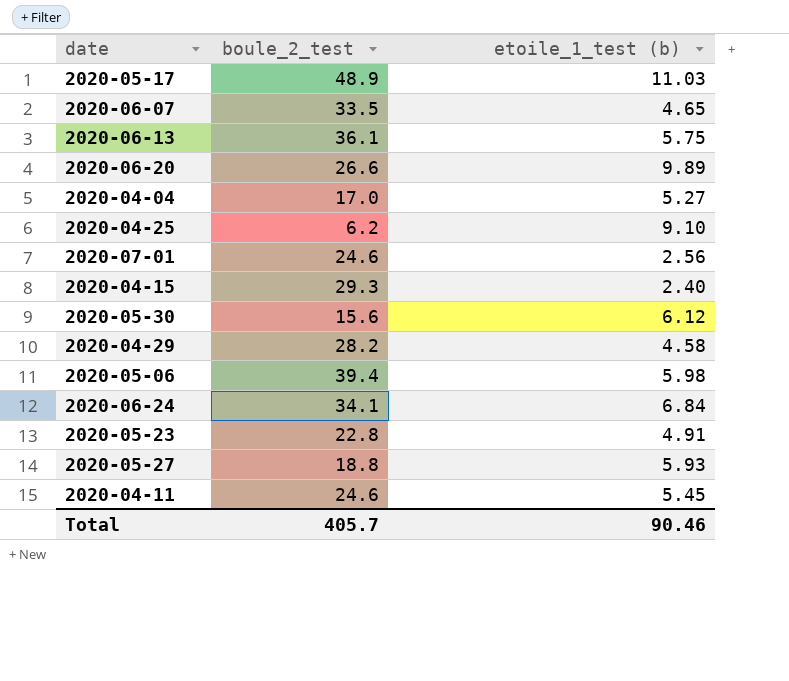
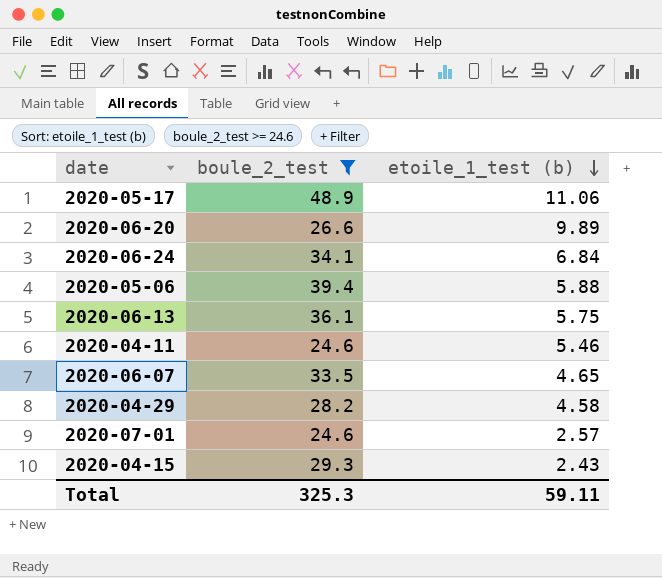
filter: none -> boule_2_test >= 24.6
row order: none -> etoile_1_test (b) descending
2020-05-17 | etoile_1_test (b): 11.03 -> 11.06
2020-05-06 | etoile_1_test (b): 5.98 -> 5.88
2020-04-11 | etoile_1_test (b): 5.45 -> 5.46
2020-07-01 | etoile_1_test (b): 2.56 -> 2.57
2020-04-15 | etoile_1_test (b): 2.40 -> 2.43
Total | boule_2_test: 405.7 -> 325.3
Total | etoile_1_test (b): 90.46 -> 59.11

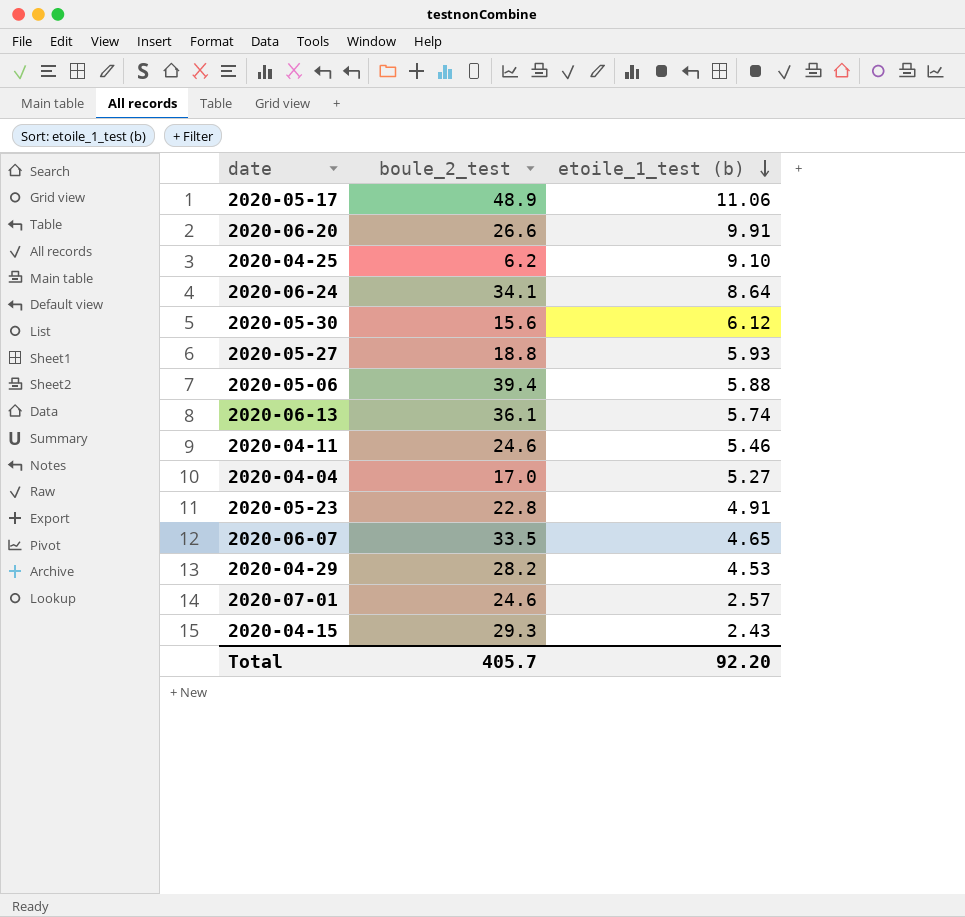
filter: boule_2_test >= 24.6 -> none
2020-06-20 | etoile_1_test (b): 9.89 -> 9.91
2020-06-24 | etoile_1_test (b): 6.84 -> 8.64
2020-06-13 | etoile_1_test (b): 5.75 -> 5.74
2020-04-29 | etoile_1_test (b): 4.58 -> 4.53
Total | boule_2_test: 325.3 -> 405.7
Total | etoile_1_test (b): 59.11 -> 92.20

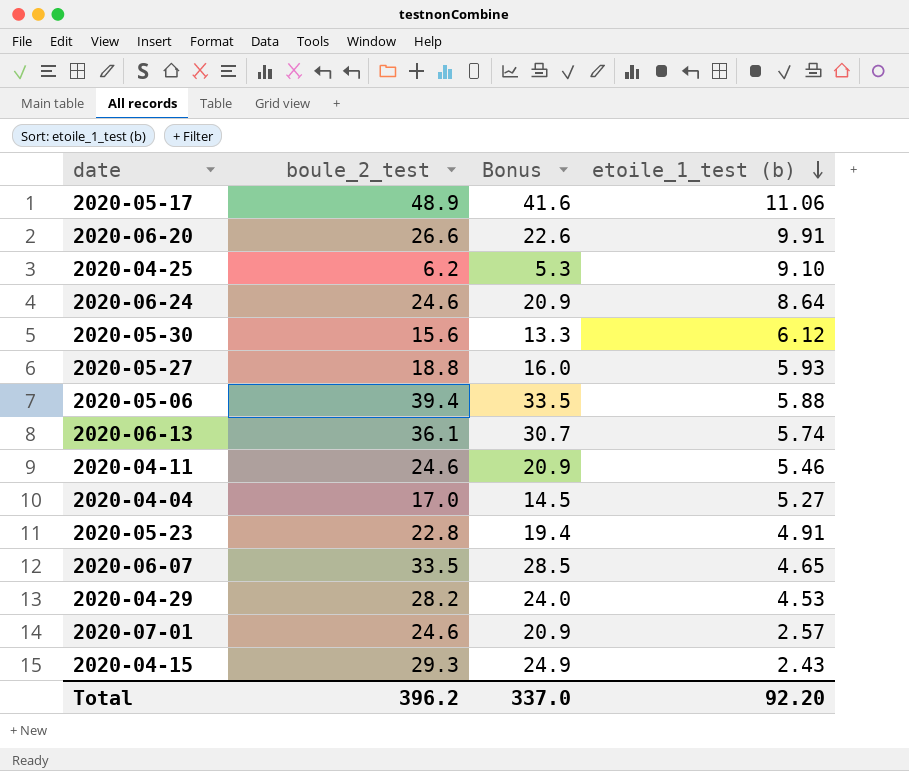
column Bonus | formula: none -> [boule_2_test] * 0.85
2020-06-24 | boule_2_test: 34.1 -> 24.6
Total | boule_2_test: 405.7 -> 396.2

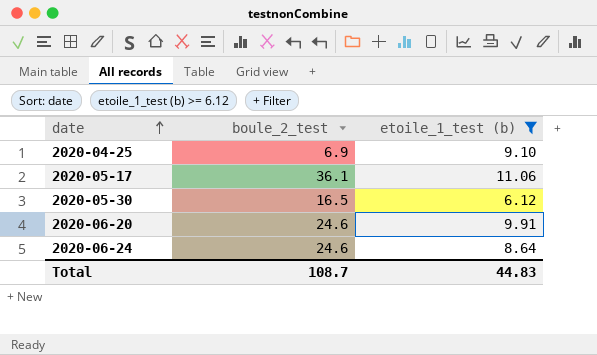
filter: none -> etoile_1_test (b) >= 6.12
row order: etoile_1_test (b) descending -> date ascending
column Bonus | formula: [boule_2_test] * 0.85 -> none
2020-04-25 | boule_2_test: 6.2 -> 6.9
2020-05-17 | boule_2_test: 48.9 -> 36.1
2020-05-30 | boule_2_test: 15.6 -> 16.5
2020-06-20 | boule_2_test: 26.6 -> 24.6
Total | boule_2_test: 396.2 -> 108.7
Total | etoile_1_test (b): 92.20 -> 44.83

